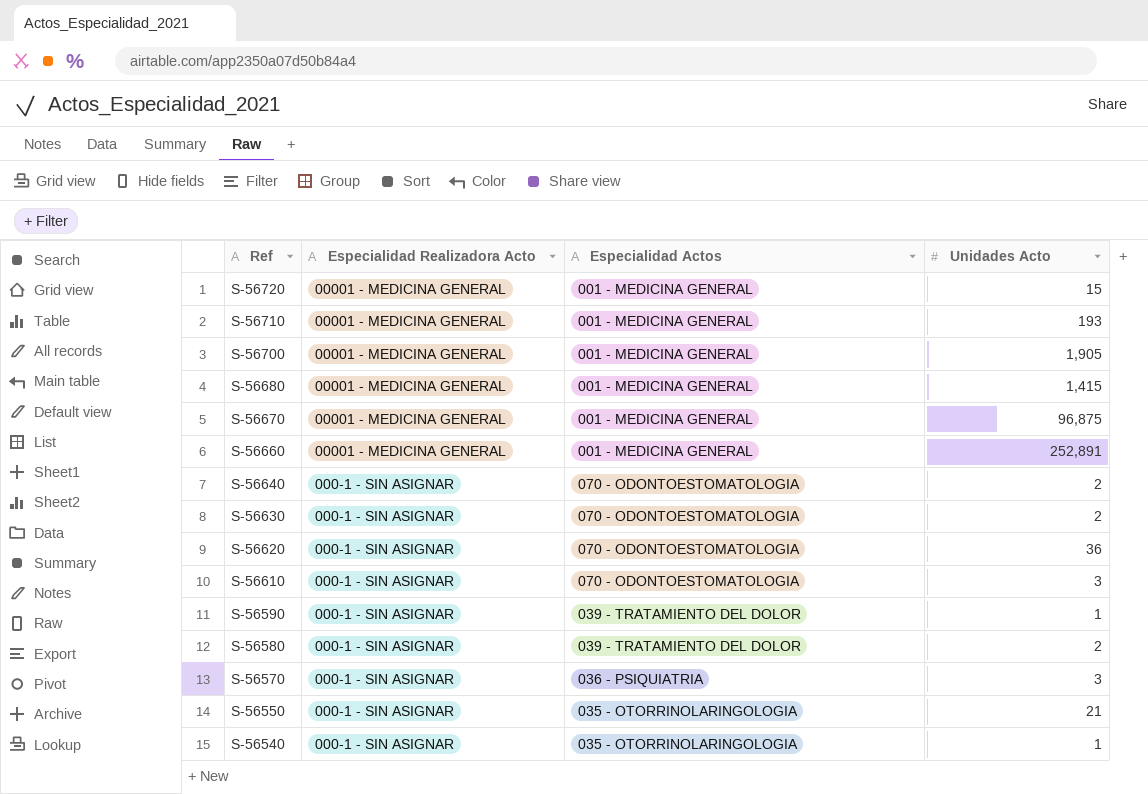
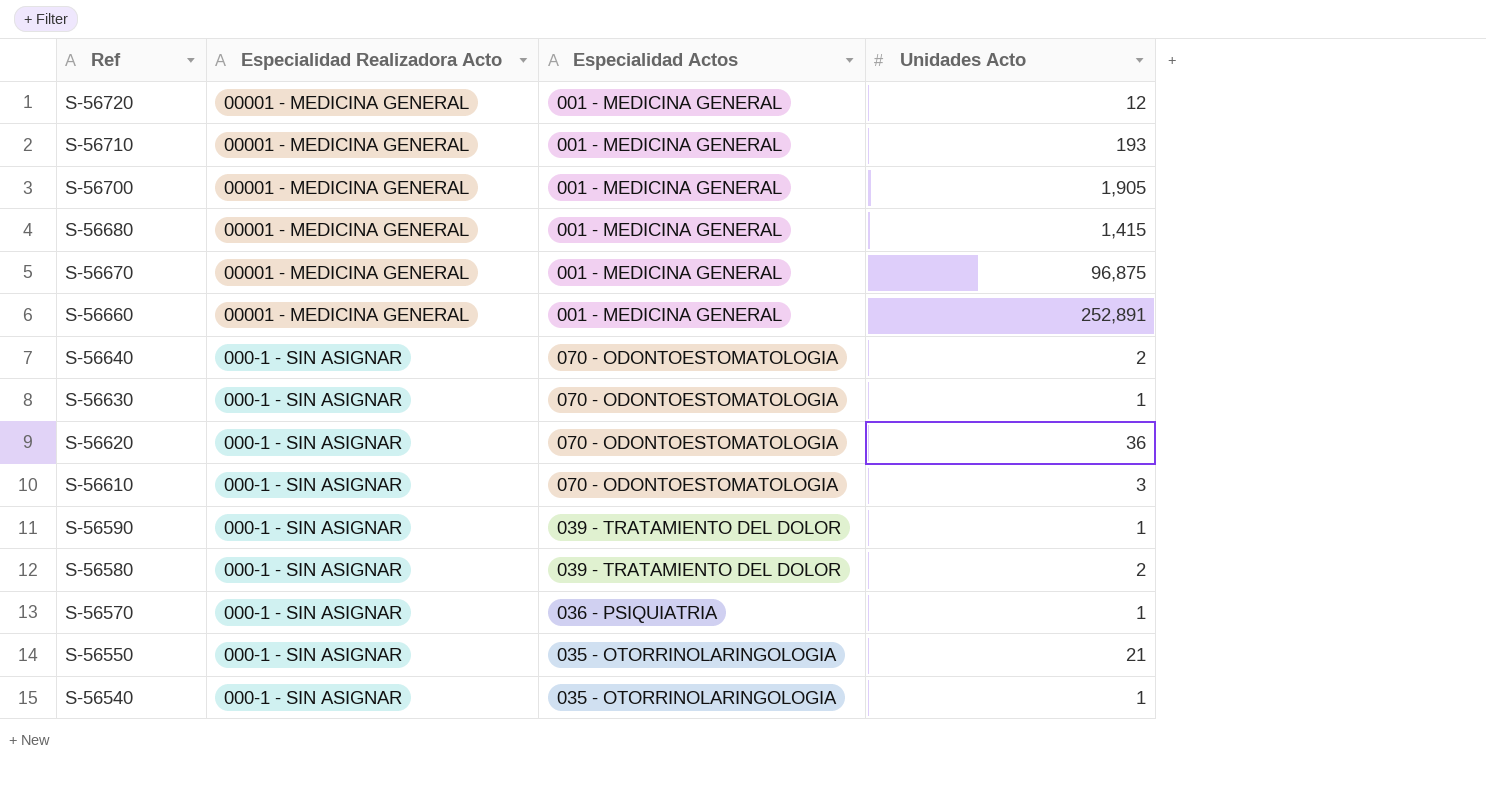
S-56720 | Unidades Acto: 15 -> 12
S-56630 | Unidades Acto: 2 -> 1
S-56570 | Unidades Acto: 3 -> 1

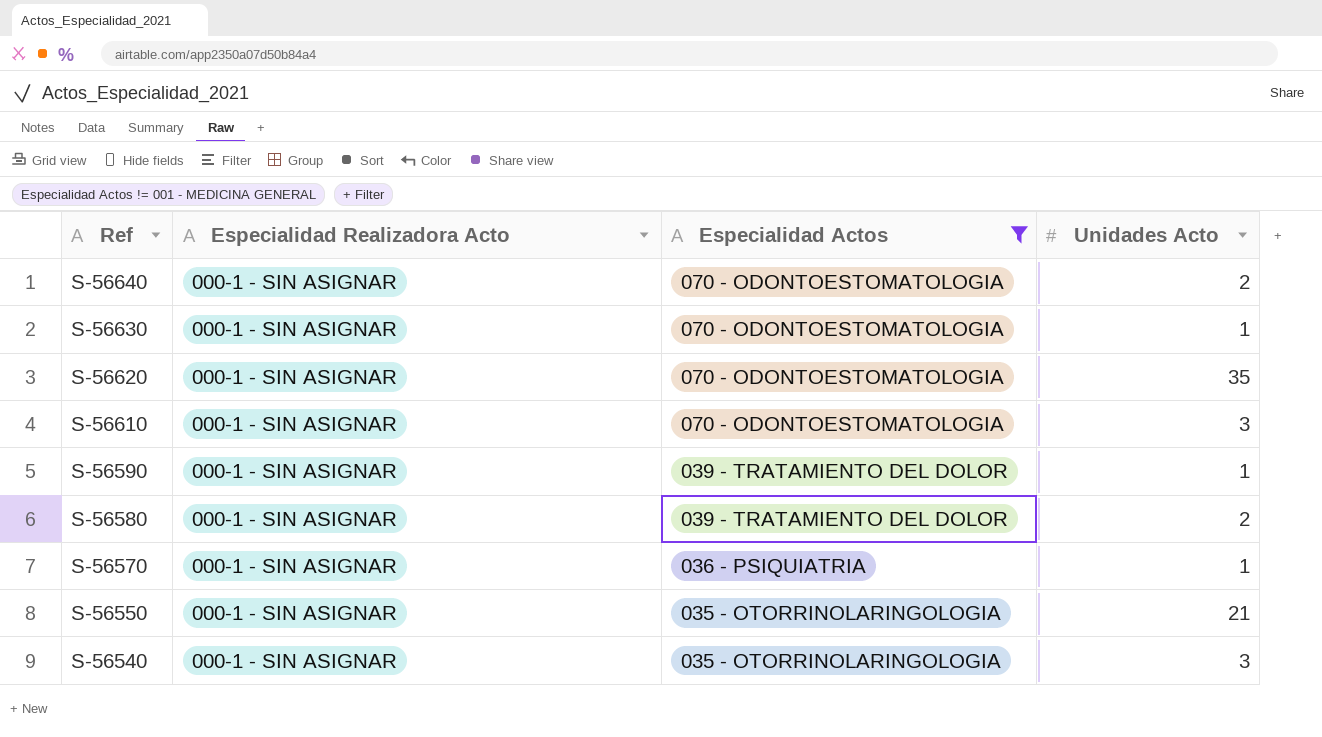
filter: none -> Especialidad Actos != 001 - MEDICINA GENERAL
S-56620 | Unidades Acto: 36 -> 35
S-56540 | Unidades Acto: 1 -> 3

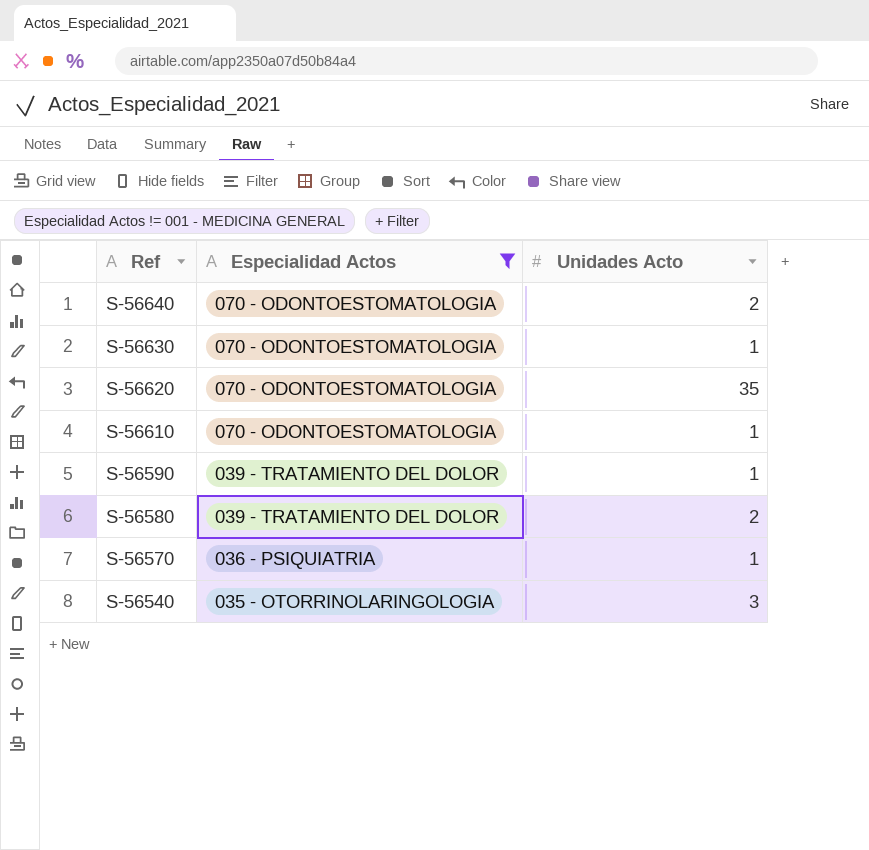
column Especialidad Realizadora Acto | position: 2 -> none
row S-56550: 000-1 - SIN ASIGNAR | 035 - OTORRINOLARINGOLOGIA | 21 -> none
S-56610 | Unidades Acto: 3 -> 1

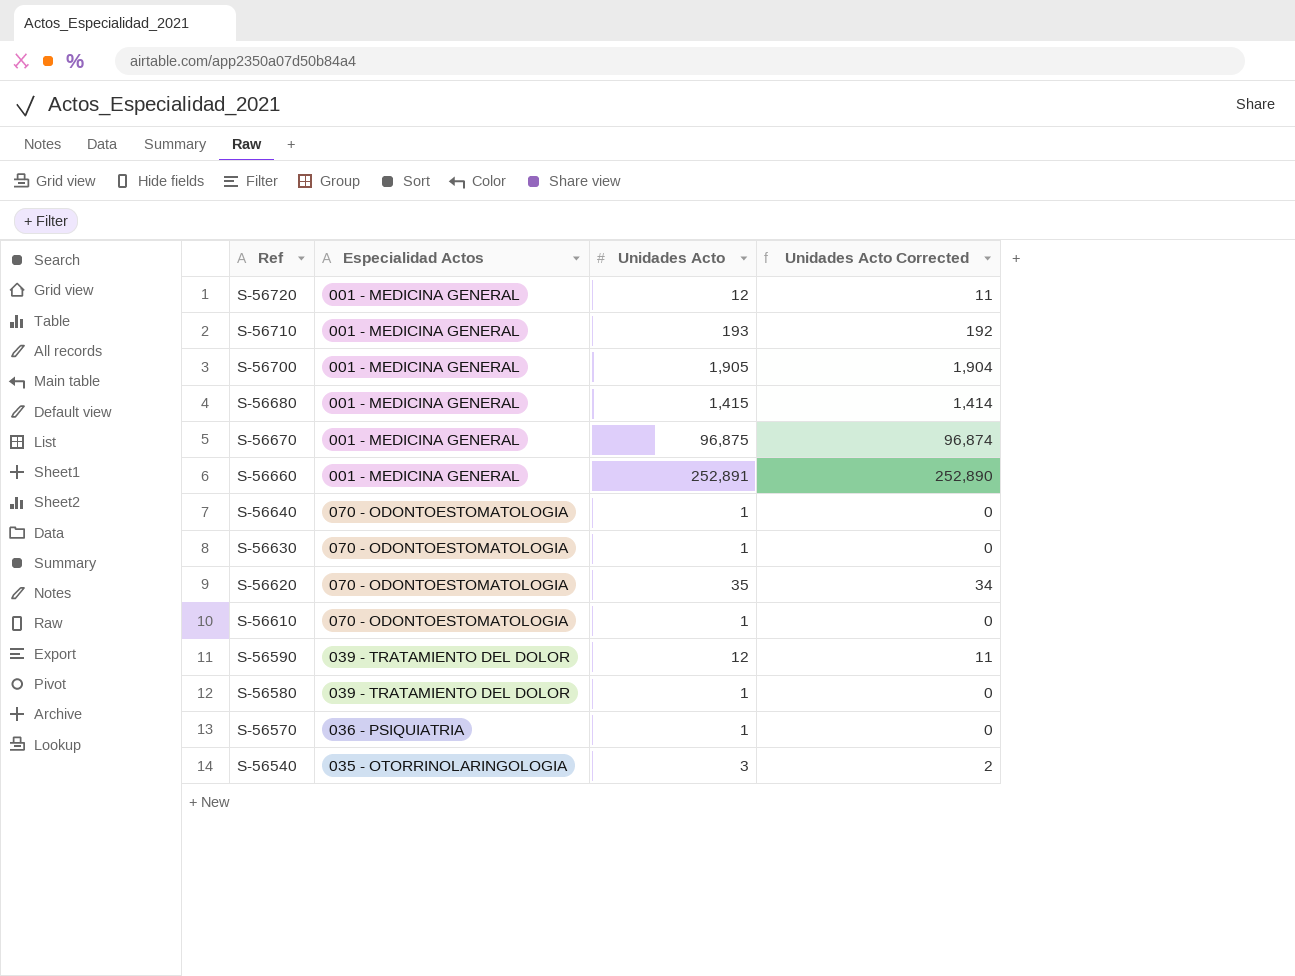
filter: Especialidad Actos != 001 - MEDICINA GENERAL -> none
column Unidades Acto Corrected | formula: none -> [Unidades Acto] - 1
S-56640 | Unidades Acto: 2 -> 1
S-56590 | Unidades Acto: 1 -> 12
S-56580 | Unidades Acto: 2 -> 1

